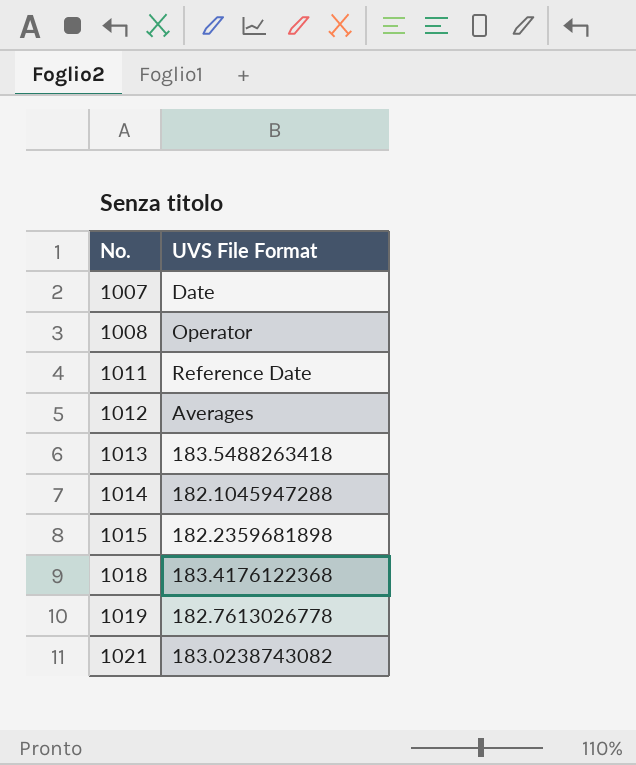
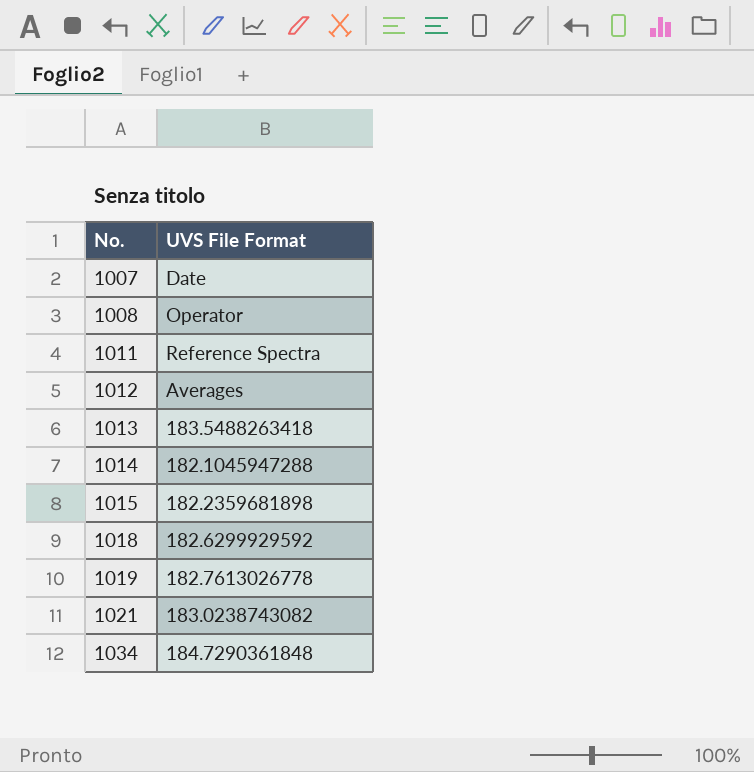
1011 | UVS File Format: Reference Date -> Reference Spectra
1018 | UVS File Format: 183.4176122368 -> 182.6299929592
row 1034: none -> 184.7290361848

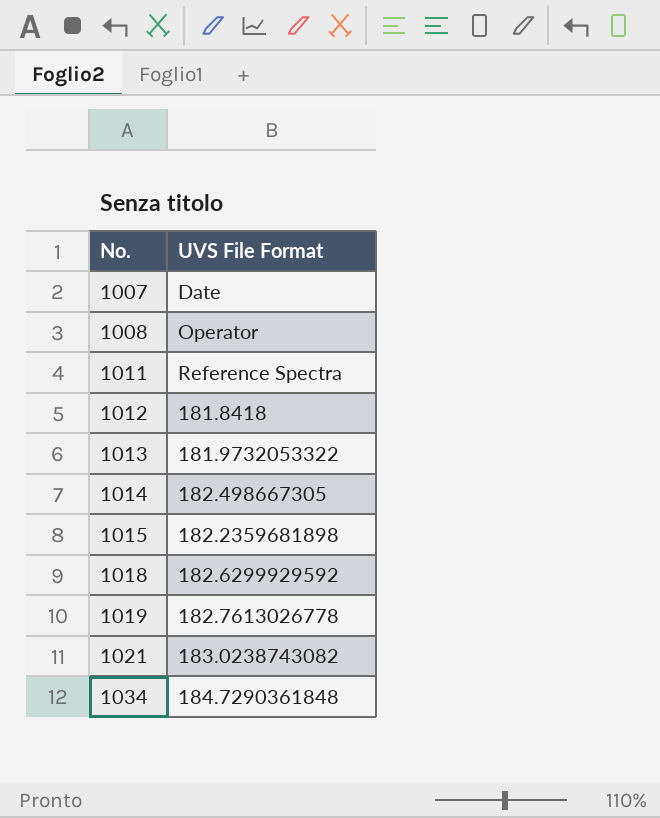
1012 | UVS File Format: Averages -> 181.8418
1013 | UVS File Format: 183.5488263418 -> 181.9732053322
1014 | UVS File Format: 182.1045947288 -> 182.498667305

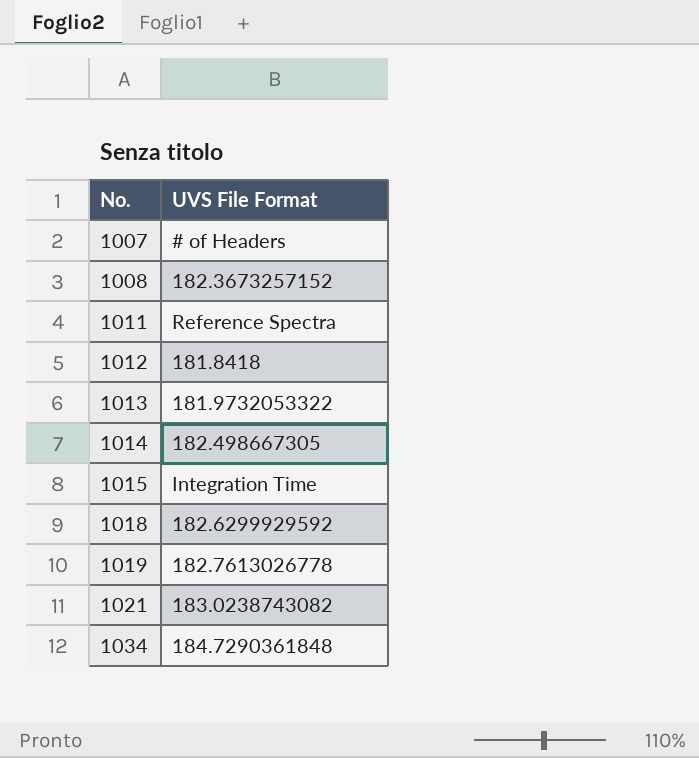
1007 | UVS File Format: Date -> # of Headers
1008 | UVS File Format: Operator -> 182.3673257152
1015 | UVS File Format: 182.2359681898 -> Integration Time

